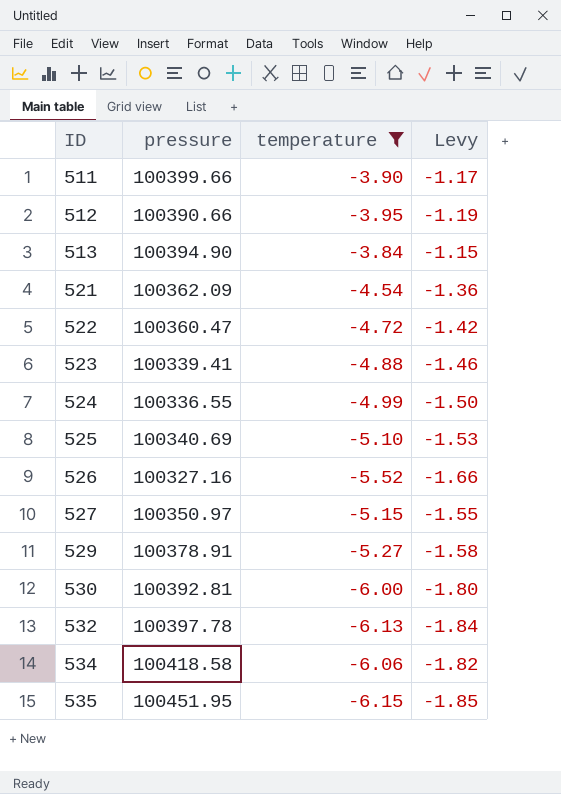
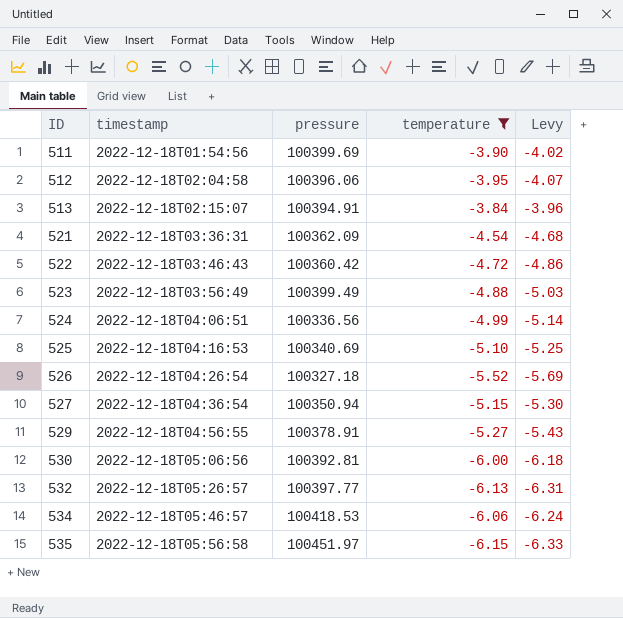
column timestamp | position: none -> 2
column Levy | formula: [temperature] * 0.3 -> [temperature] * 1.03
511 | pressure: 100399.66 -> 100399.69
512 | pressure: 100390.66 -> 100396.06
513 | pressure: 100394.90 -> 100394.91
522 | pressure: 100360.47 -> 100360.42
523 | pressure: 100339.41 -> 100399.49
524 | pressure: 100336.55 -> 100336.56
526 | pressure: 100327.16 -> 100327.18
527 | pressure: 100350.97 -> 100350.94
532 | pressure: 100397.78 -> 100397.77
534 | pressure: 100418.58 -> 100418.53
535 | pressure: 100451.95 -> 100451.97

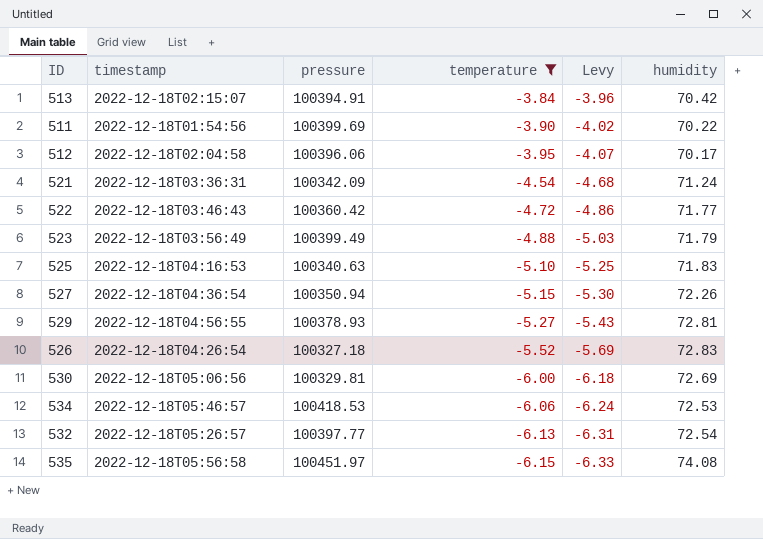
row order: ID ascending -> temperature descending
column humidity | position: none -> 6
row 524: 2022-12-18T04:06:51 | 100336.56 | -4.99 | -5.14 -> none
521 | pressure: 100362.09 -> 100342.09
525 | pressure: 100340.69 -> 100340.63
529 | pressure: 100378.91 -> 100378.93
530 | pressure: 100392.81 -> 100329.81

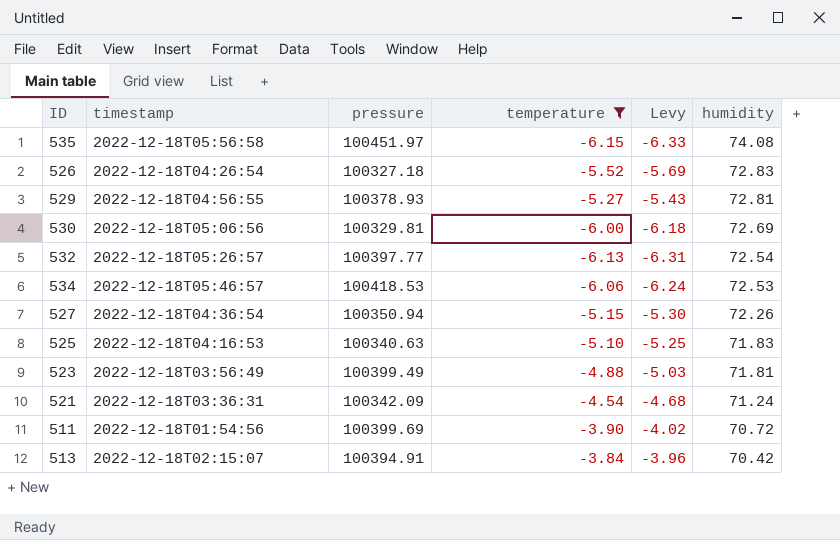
row order: temperature descending -> humidity descending
row 512: 2022-12-18T02:04:58 | 100396.06 | -3.95 | -4.07 | 70.17 -> none
row 522: 2022-12-18T03:46:43 | 100360.42 | -4.72 | -4.86 | 71.77 -> none
523 | humidity: 71.79 -> 71.81
511 | humidity: 70.22 -> 70.72

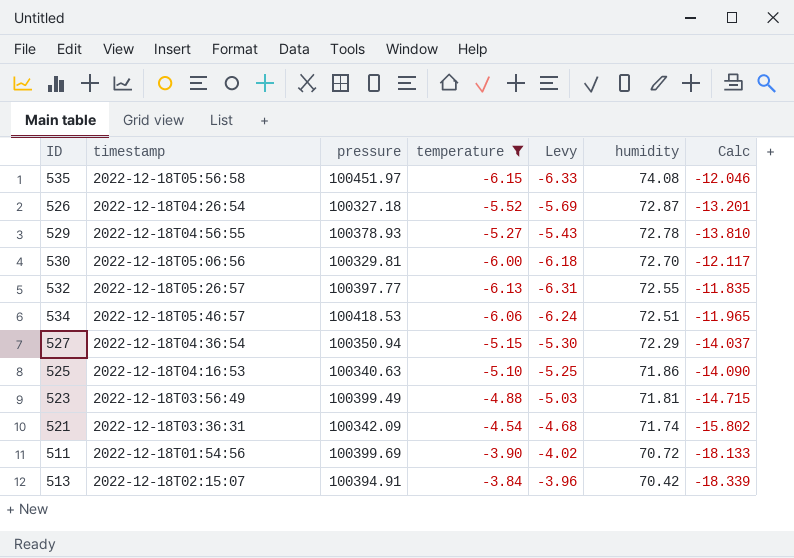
column Calc | formula: none -> [humidity] / [temperature]
526 | humidity: 72.83 -> 72.87
529 | humidity: 72.81 -> 72.78
530 | humidity: 72.69 -> 72.70
532 | humidity: 72.54 -> 72.55
534 | humidity: 72.53 -> 72.51
527 | humidity: 72.26 -> 72.29
525 | humidity: 71.83 -> 71.86
521 | humidity: 71.24 -> 71.74

